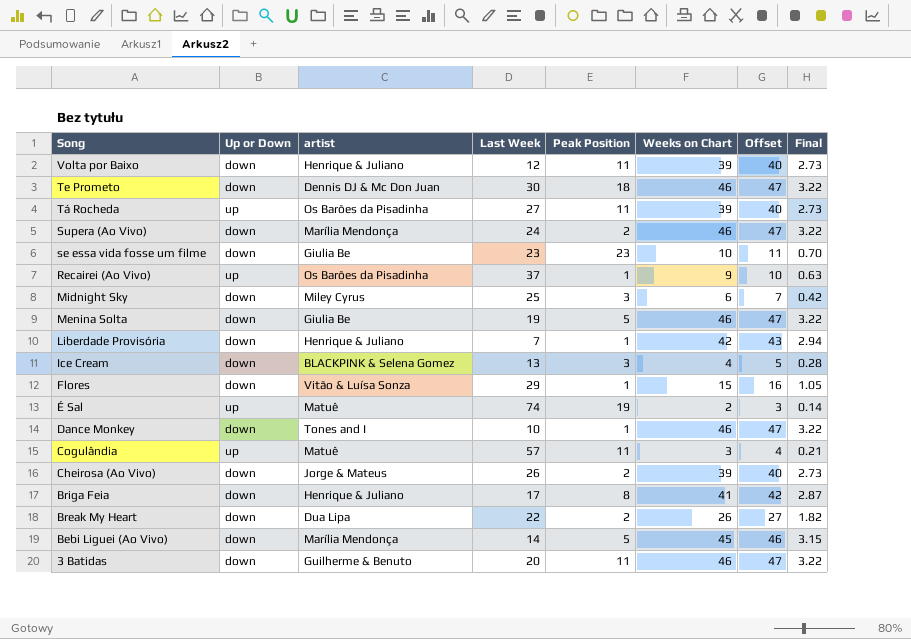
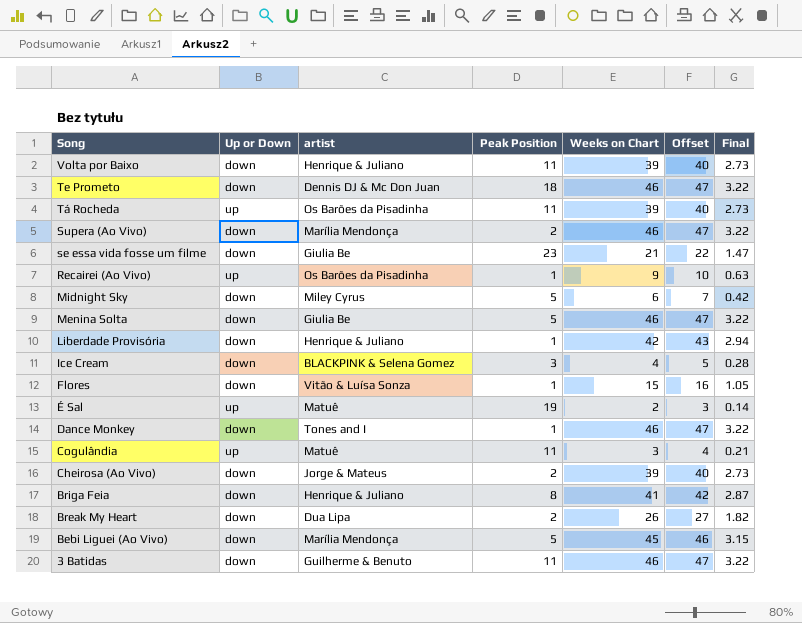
column Last Week | position: 4 -> none
se essa vida fosse um filme | Weeks on Chart: 10 -> 21
se essa vida fosse um filme | Offset: 11 -> 22
se essa vida fosse um filme | Final: 0.70 -> 1.47
Midnight Sky | Peak Position: 3 -> 5

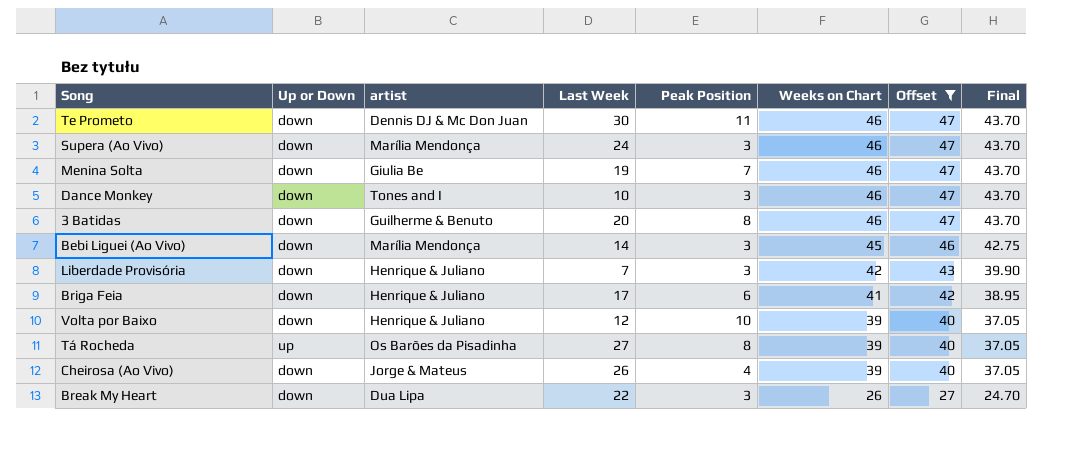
filter: none -> Offset >= 27
row order: Song descending -> Weeks on Chart descending
column Last Week | position: none -> 4
column Final | formula: [Weeks on Chart] * 0.07 -> [Weeks on Chart] * 0.95
Te Prometo | Peak Position: 18 -> 11
Supera (Ao Vivo) | Peak Position: 2 -> 3
Menina Solta | Peak Position: 5 -> 7
Dance Monkey | Peak Position: 1 -> 3
3 Batidas | Peak Position: 11 -> 8
Bebi Liguei (Ao Vivo) | Peak Position: 5 -> 3
Liberdade Provisória | Peak Position: 1 -> 3
Briga Feia | Peak Position: 8 -> 6
Volta por Baixo | Peak Position: 11 -> 10
Tá Rocheda | Peak Position: 11 -> 8
Cheirosa (Ao Vivo) | Peak Position: 2 -> 4
Break My Heart | Peak Position: 2 -> 3

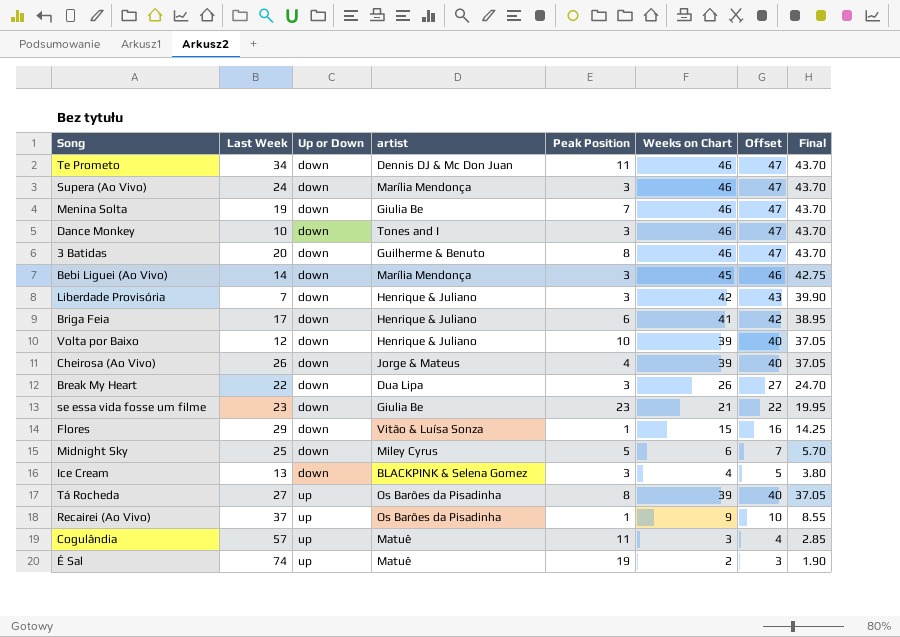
filter: Offset >= 27 -> none
row order: Weeks on Chart descending -> Up or Down ascending
column Last Week | position: 4 -> 2
Te Prometo | Last Week: 30 -> 34

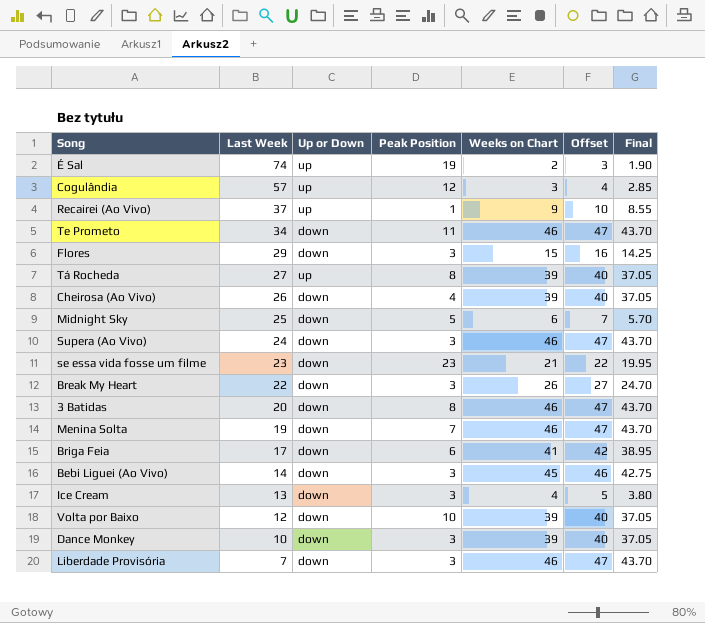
row order: Up or Down ascending -> Last Week descending
column artist | position: 4 -> none
Cogulândia | Peak Position: 11 -> 12
Flores | Peak Position: 1 -> 3
Dance Monkey | Weeks on Chart: 46 -> 39
Dance Monkey | Offset: 47 -> 40
Dance Monkey | Final: 43.70 -> 37.05
Liberdade Provisória | Weeks on Chart: 42 -> 46
Liberdade Provisória | Offset: 43 -> 47
Liberdade Provisória | Final: 39.90 -> 43.70

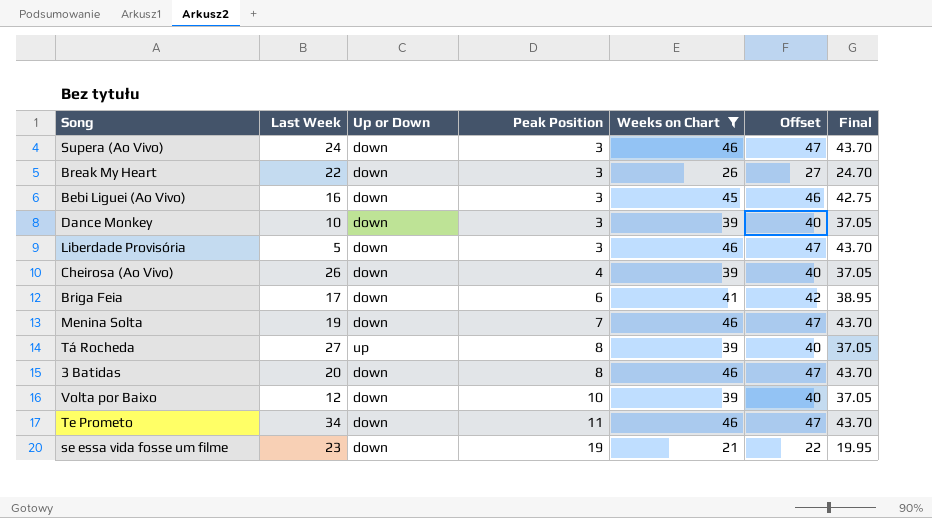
filter: none -> Weeks on Chart >= 21
row order: Last Week descending -> Peak Position ascending
Bebi Liguei (Ao Vivo) | Last Week: 14 -> 16
Liberdade Provisória | Last Week: 7 -> 5
se essa vida fosse um filme | Peak Position: 23 -> 19

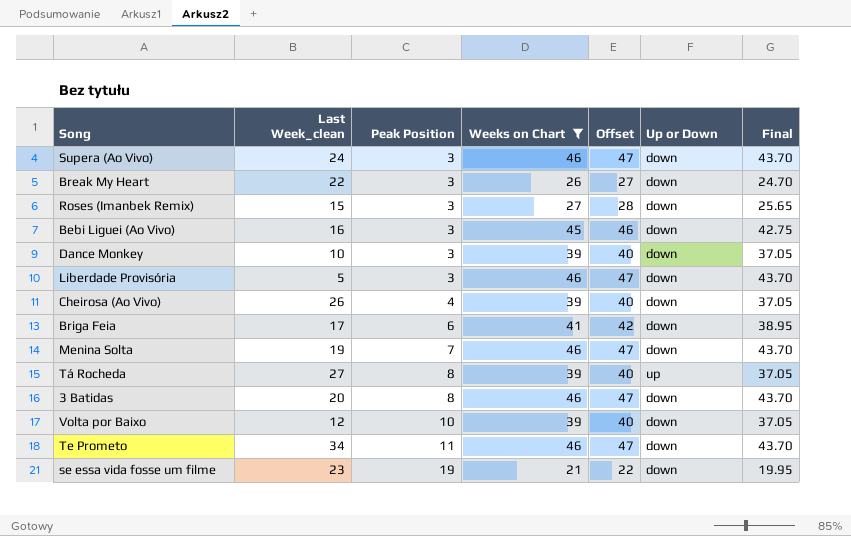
column name: Last Week -> Last Week_clean
column Up or Down | position: 3 -> 6
row Roses (Imanbek Remix): none -> 15 | 3 | 27 | 28 | down | 25.65

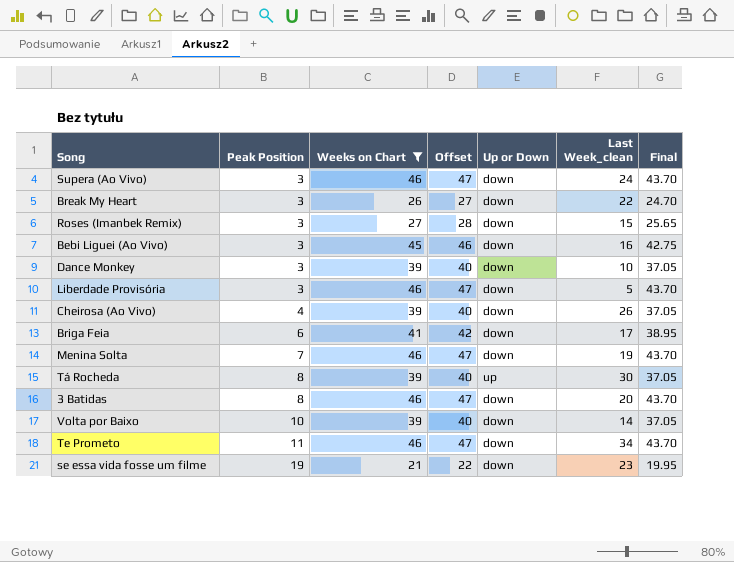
column Last Week_clean | position: 2 -> 6
Tá Rocheda | Last Week_clean: 27 -> 30
Volta por Baixo | Last Week_clean: 12 -> 14

